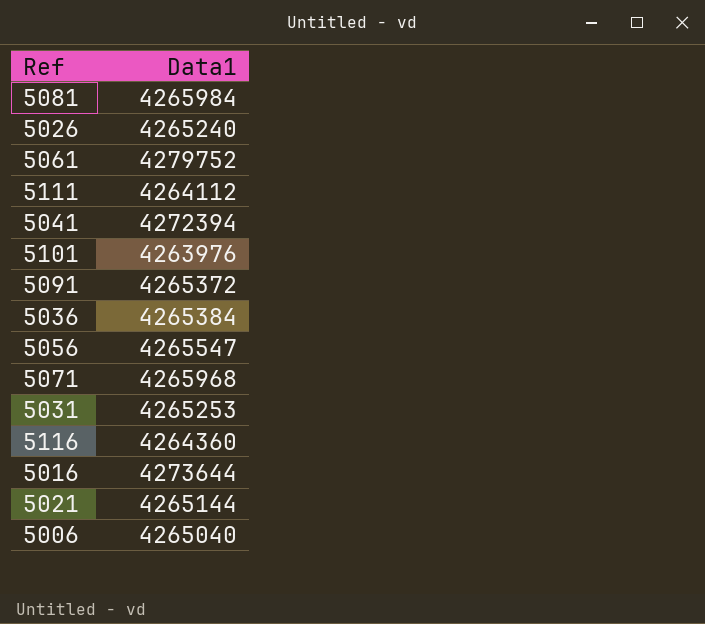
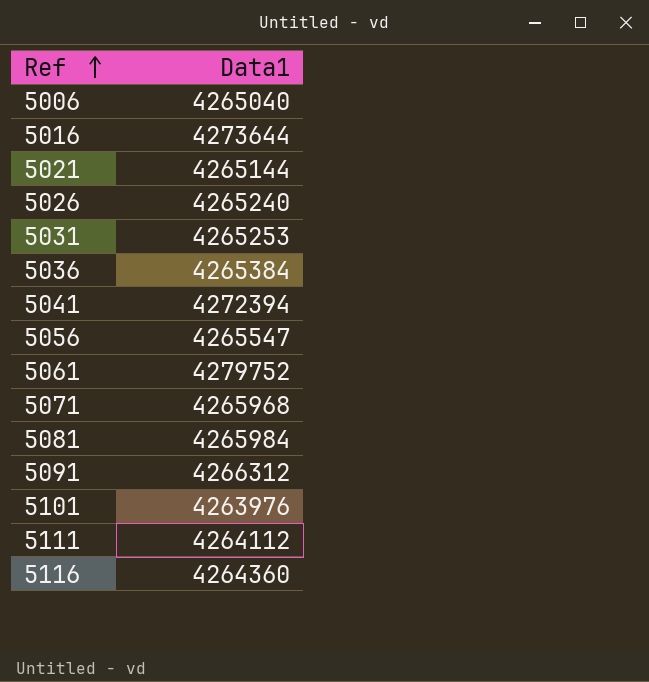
row order: none -> Ref ascending
5091 | Data1: 4265372 -> 4266312

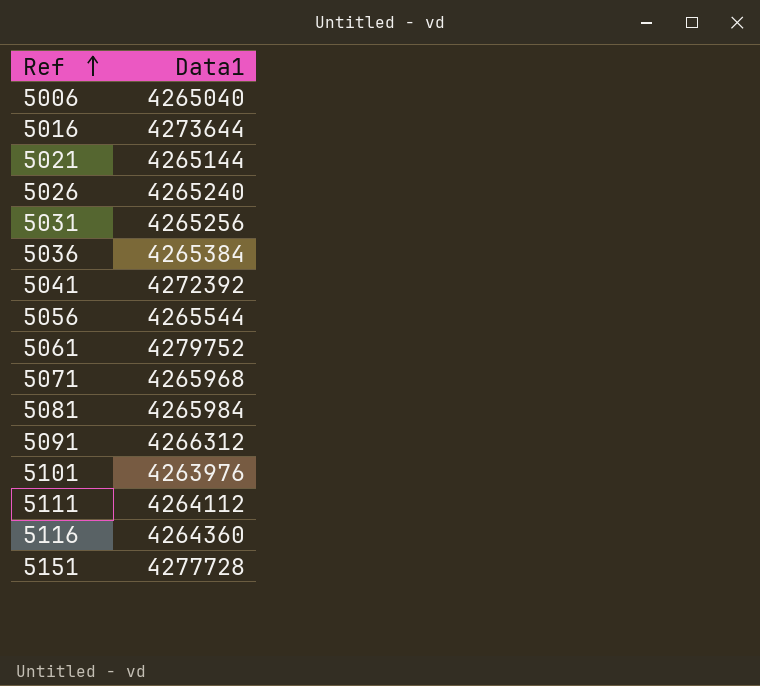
5031 | Data1: 4265253 -> 4265256
5041 | Data1: 4272394 -> 4272392
5056 | Data1: 4265547 -> 4265544
row 5151: none -> 4277728

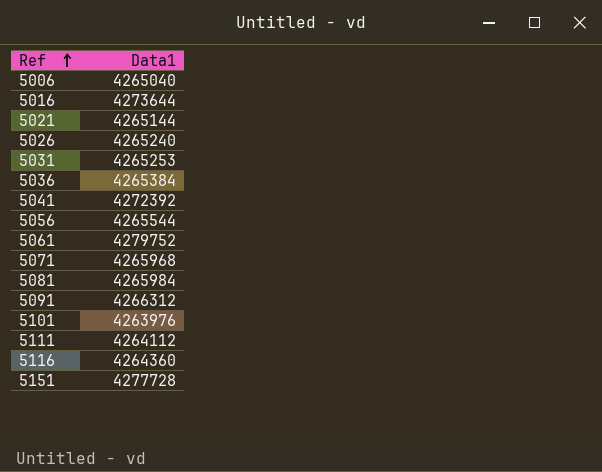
5031 | Data1: 4265256 -> 4265253

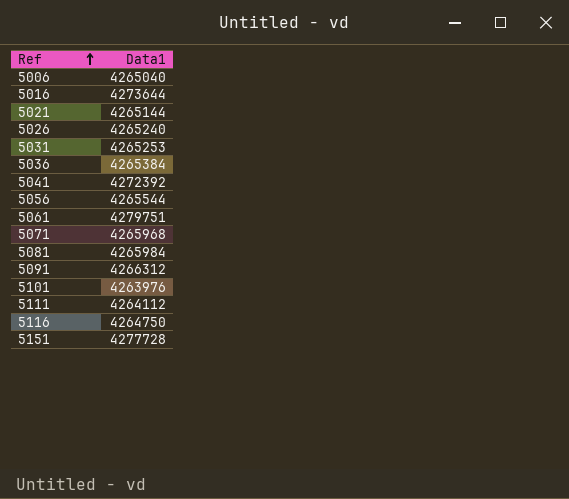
5061 | Data1: 4279752 -> 4279751
5116 | Data1: 4264360 -> 4264750

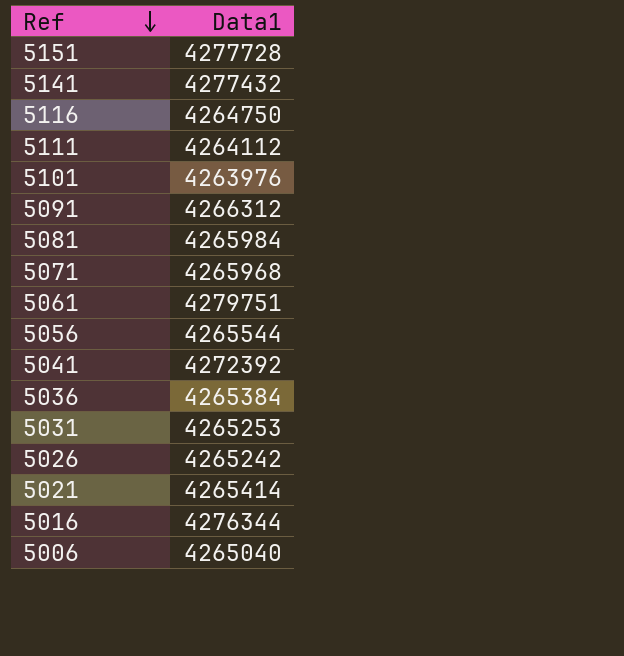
row order: Ref ascending -> Ref descending
row 5141: none -> 4277432
5026 | Data1: 4265240 -> 4265242
5021 | Data1: 4265144 -> 4265414
5016 | Data1: 4273644 -> 4276344

